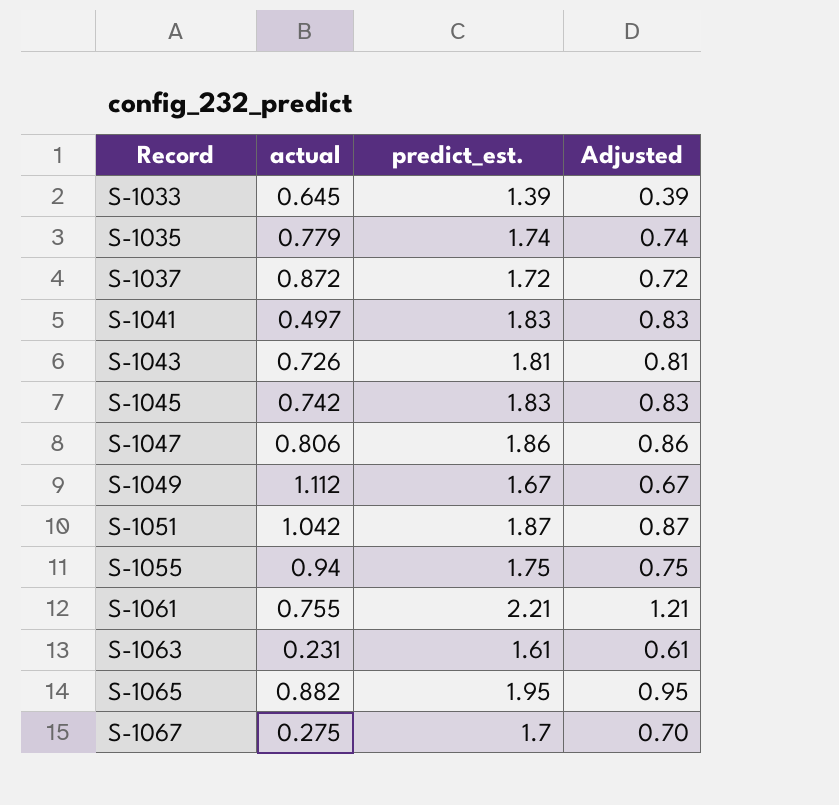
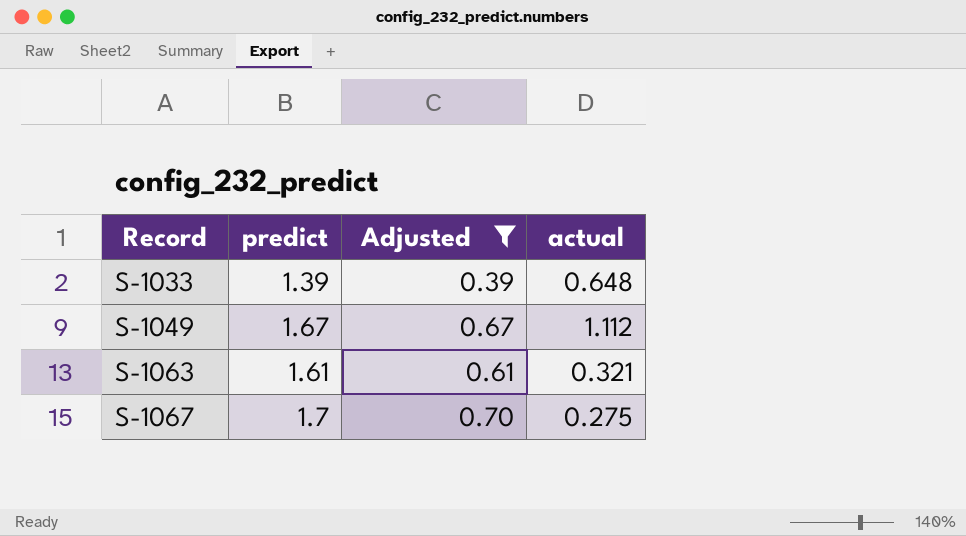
filter: none -> Adjusted <= 0.70
column name: predict_est. -> predict
column actual | position: 2 -> 4
S-1033 | actual: 0.645 -> 0.648
S-1063 | actual: 0.231 -> 0.321

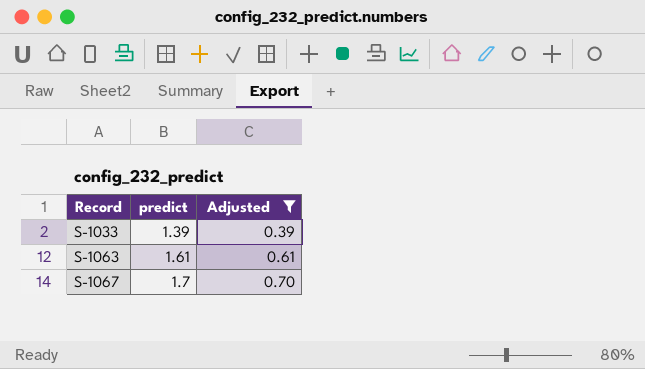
column actual | position: 4 -> none
row S-1049: 1.67 | 0.67 | 1.112 -> none

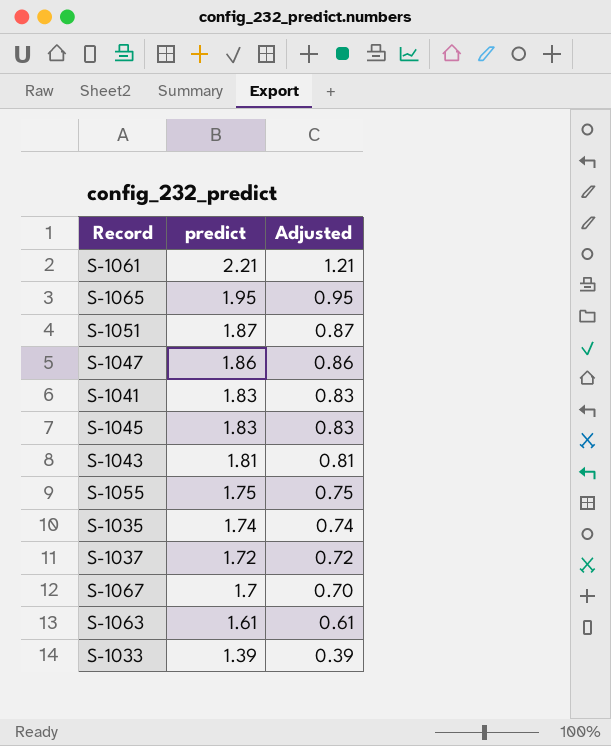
filter: Adjusted <= 0.70 -> none
row order: Record ascending -> predict descending

